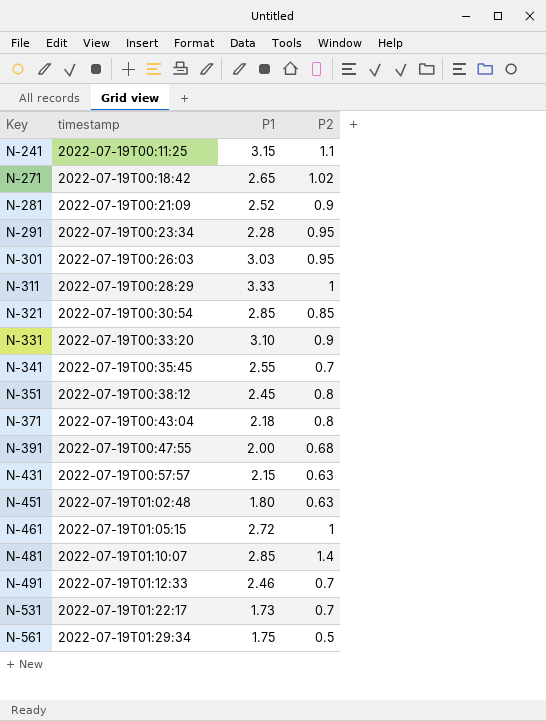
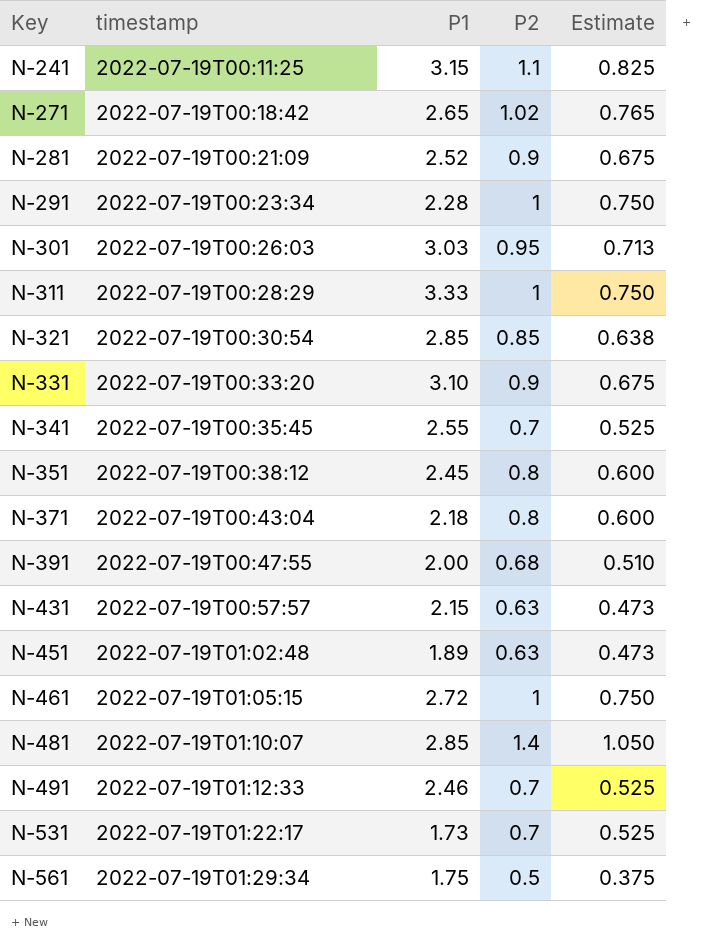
column Estimate | formula: none -> [P2] * 0.75
N-291 | P2: 0.95 -> 1
N-451 | P1: 1.80 -> 1.89

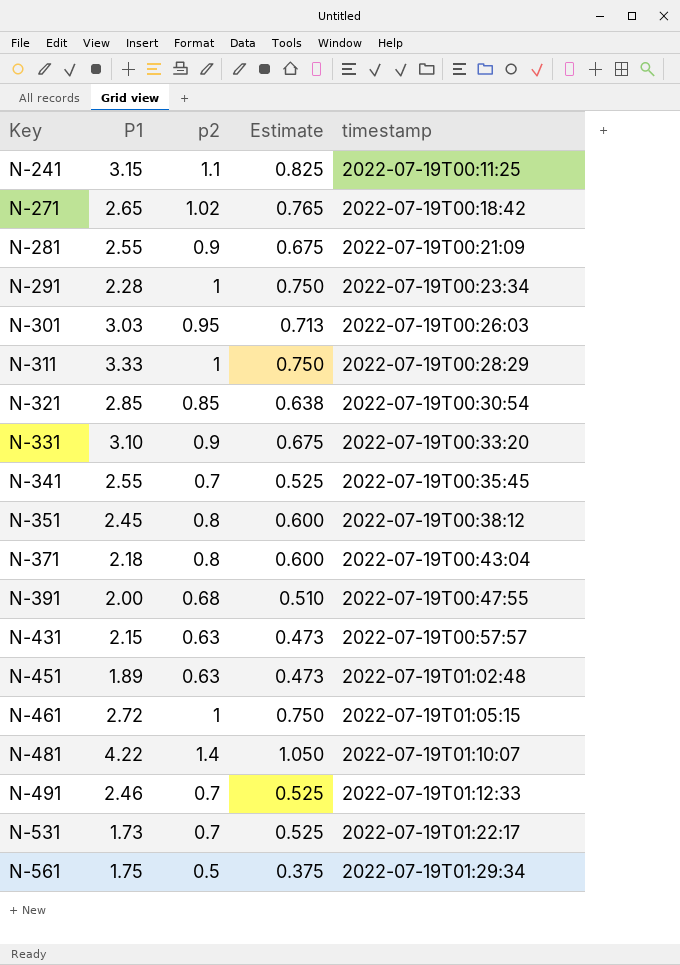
column name: P2 -> p2
column timestamp | position: 2 -> 5
N-281 | P1: 2.52 -> 2.55
N-481 | P1: 2.85 -> 4.22

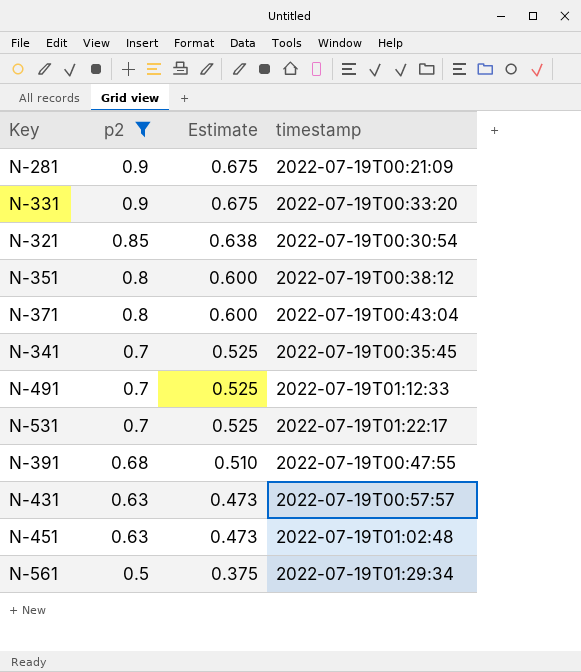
filter: none -> p2 <= 0.9
row order: Key ascending -> p2 descending
column P1 | position: 2 -> none

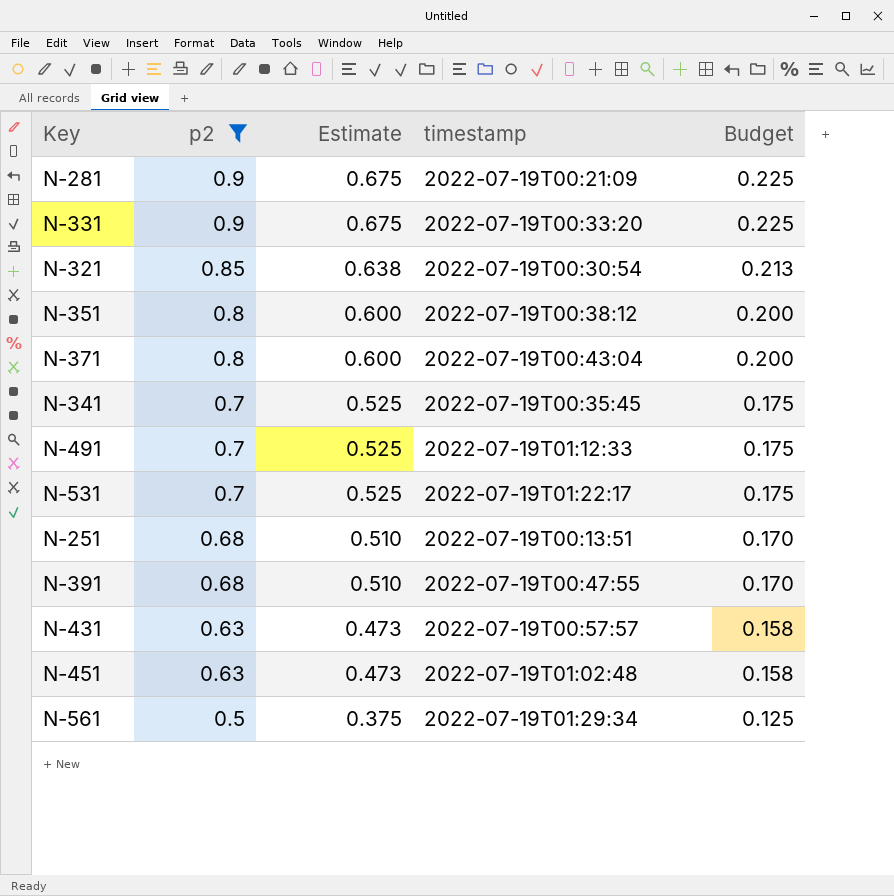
column Budget | formula: none -> [p2] * 0.25
row N-251: none -> 0.68 | 0.510 | 2022-07-19T00:13:51 | 0.170

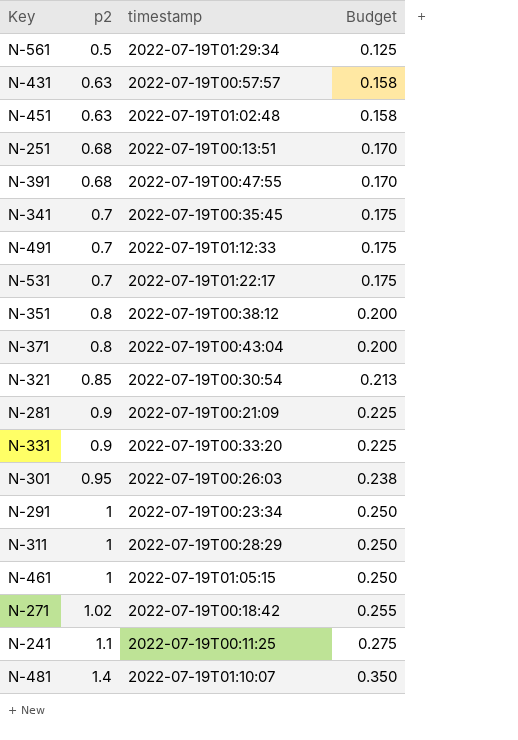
filter: p2 <= 0.9 -> none
row order: p2 descending -> p2 ascending
column Estimate | formula: [p2] * 0.75 -> none

